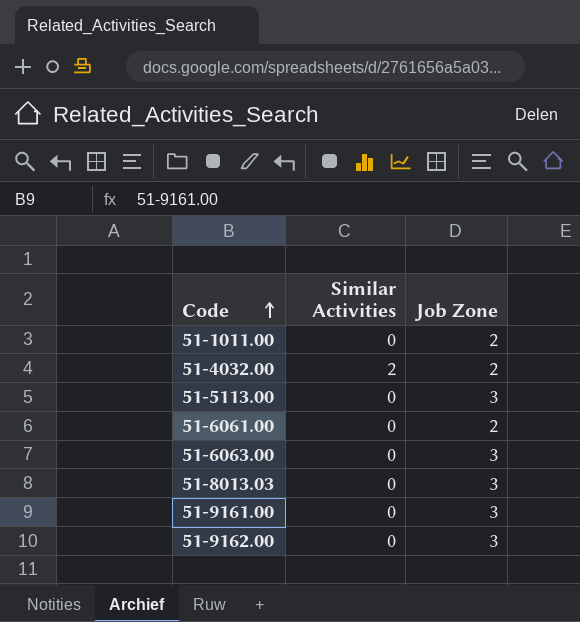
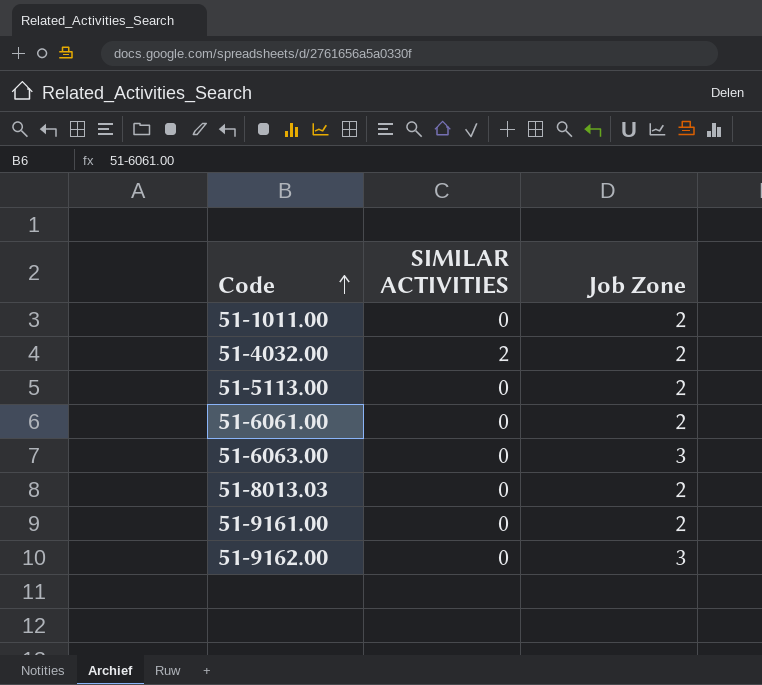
column name: Similar Activities -> SIMILAR ACTIVITIES
51-5113.00 | Job Zone: 3 -> 2
51-8013.03 | Job Zone: 3 -> 2
51-9161.00 | Job Zone: 3 -> 2

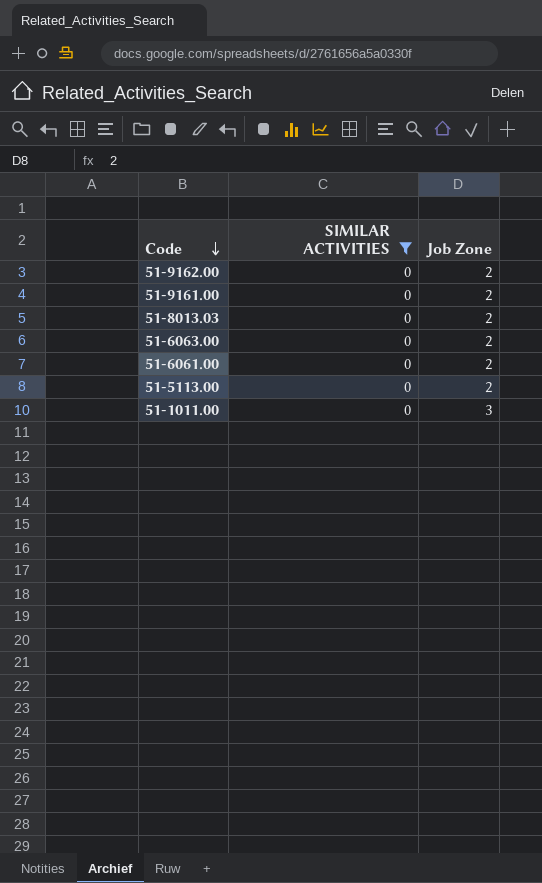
filter: none -> SIMILAR ACTIVITIES = 0
row order: Code ascending -> Code descending
51-9162.00 | Job Zone: 3 -> 2
51-6063.00 | Job Zone: 3 -> 2
51-1011.00 | Job Zone: 2 -> 3

